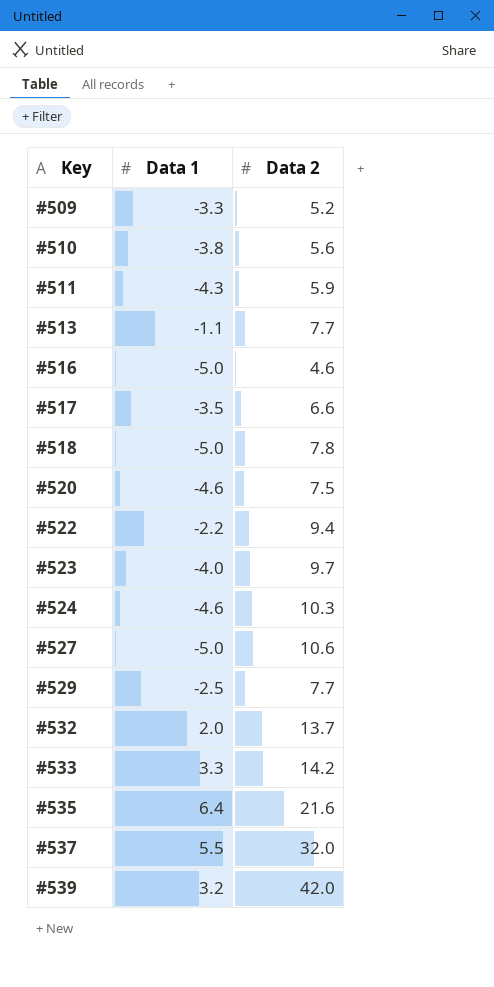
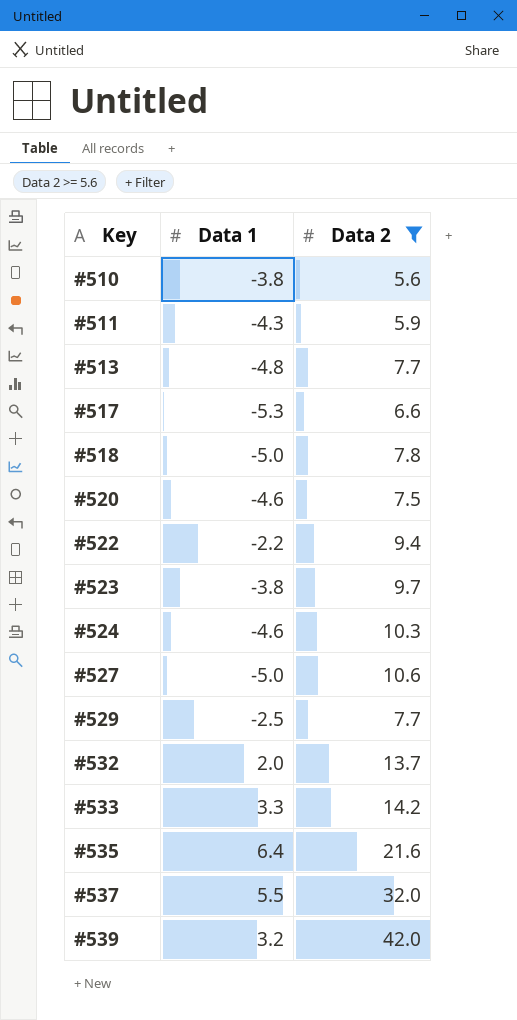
filter: none -> Data 2 >= 5.6
#513 | Data 1: -1.1 -> -4.8
#517 | Data 1: -3.5 -> -5.3
#523 | Data 1: -4.0 -> -3.8

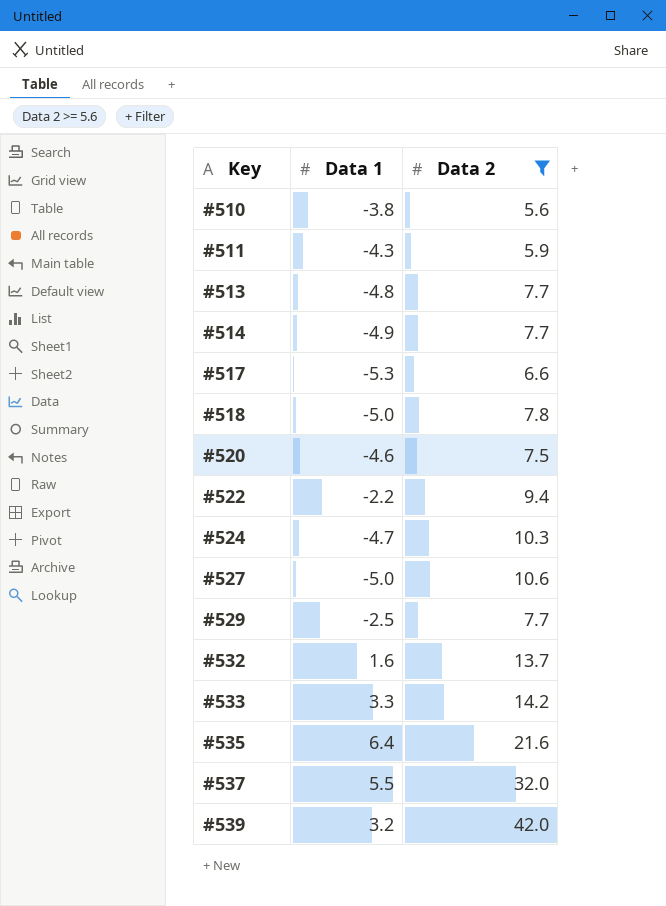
row #523: -3.8 | 9.7 -> none
row #514: none -> -4.9 | 7.7
#524 | Data 1: -4.6 -> -4.7
#532 | Data 1: 2.0 -> 1.6

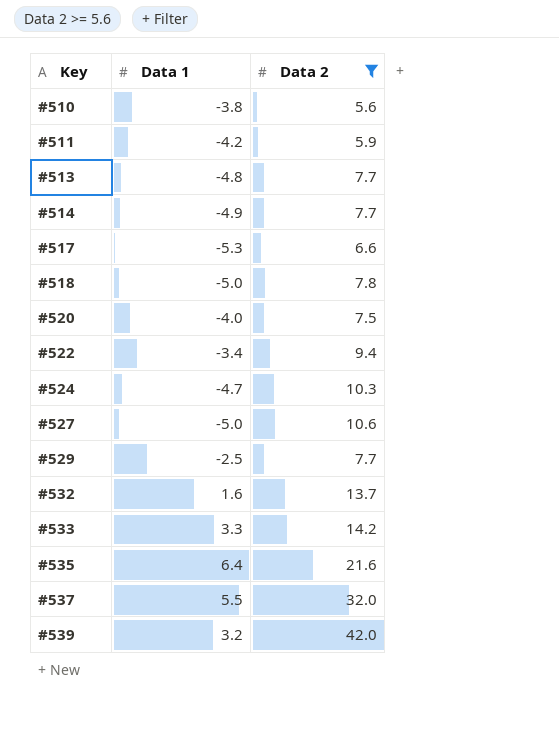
#511 | Data 1: -4.3 -> -4.2
#520 | Data 1: -4.6 -> -4.0
#522 | Data 1: -2.2 -> -3.4

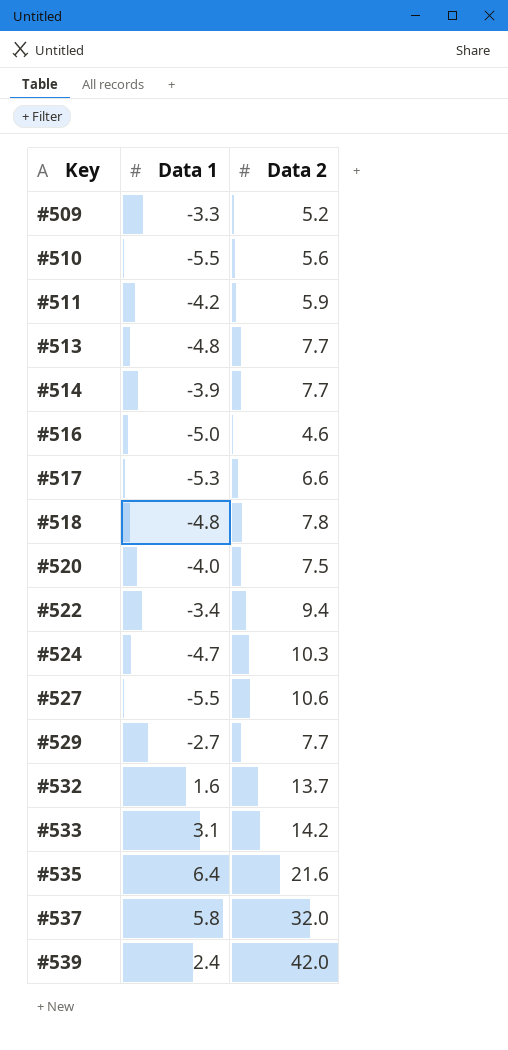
filter: Data 2 >= 5.6 -> none
#510 | Data 1: -3.8 -> -5.5
#514 | Data 1: -4.9 -> -3.9
#518 | Data 1: -5.0 -> -4.8
#527 | Data 1: -5.0 -> -5.5
#529 | Data 1: -2.5 -> -2.7
#533 | Data 1: 3.3 -> 3.1
#537 | Data 1: 5.5 -> 5.8
#539 | Data 1: 3.2 -> 2.4

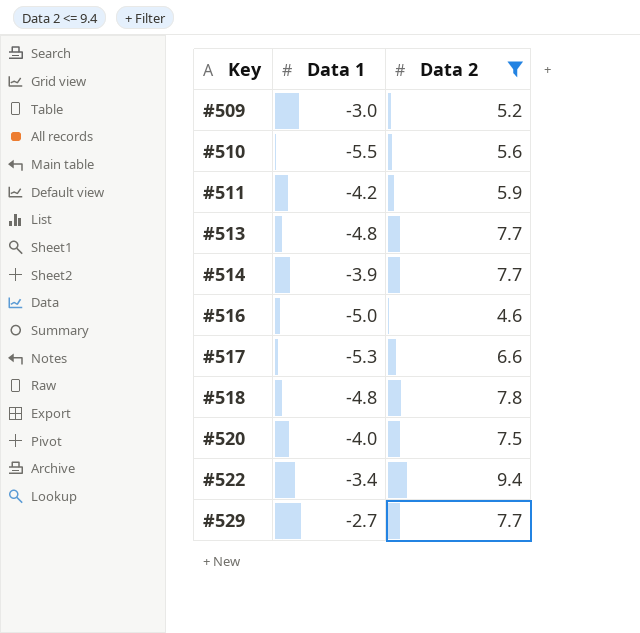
filter: none -> Data 2 <= 9.4
#509 | Data 1: -3.3 -> -3.0

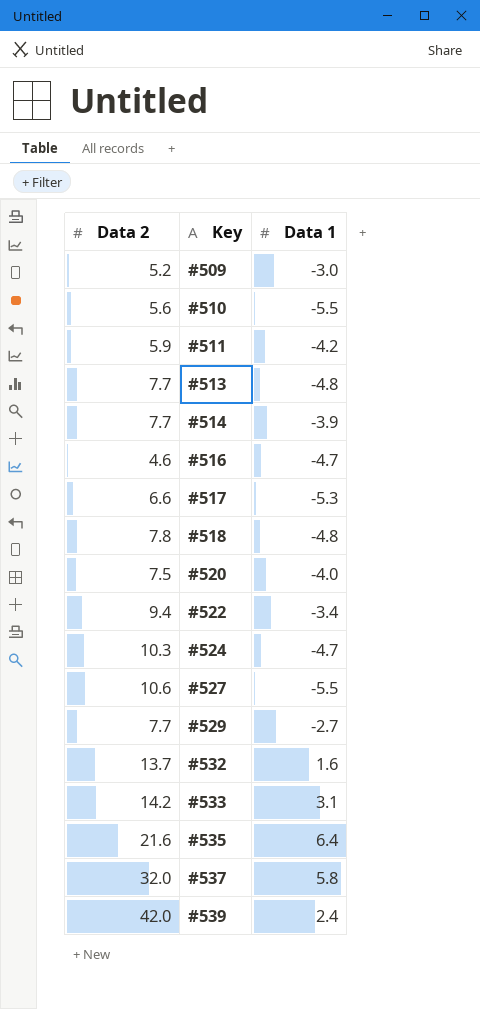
filter: Data 2 <= 9.4 -> none
column Data 2 | position: 3 -> 1
#516 | Data 1: -5.0 -> -4.7

